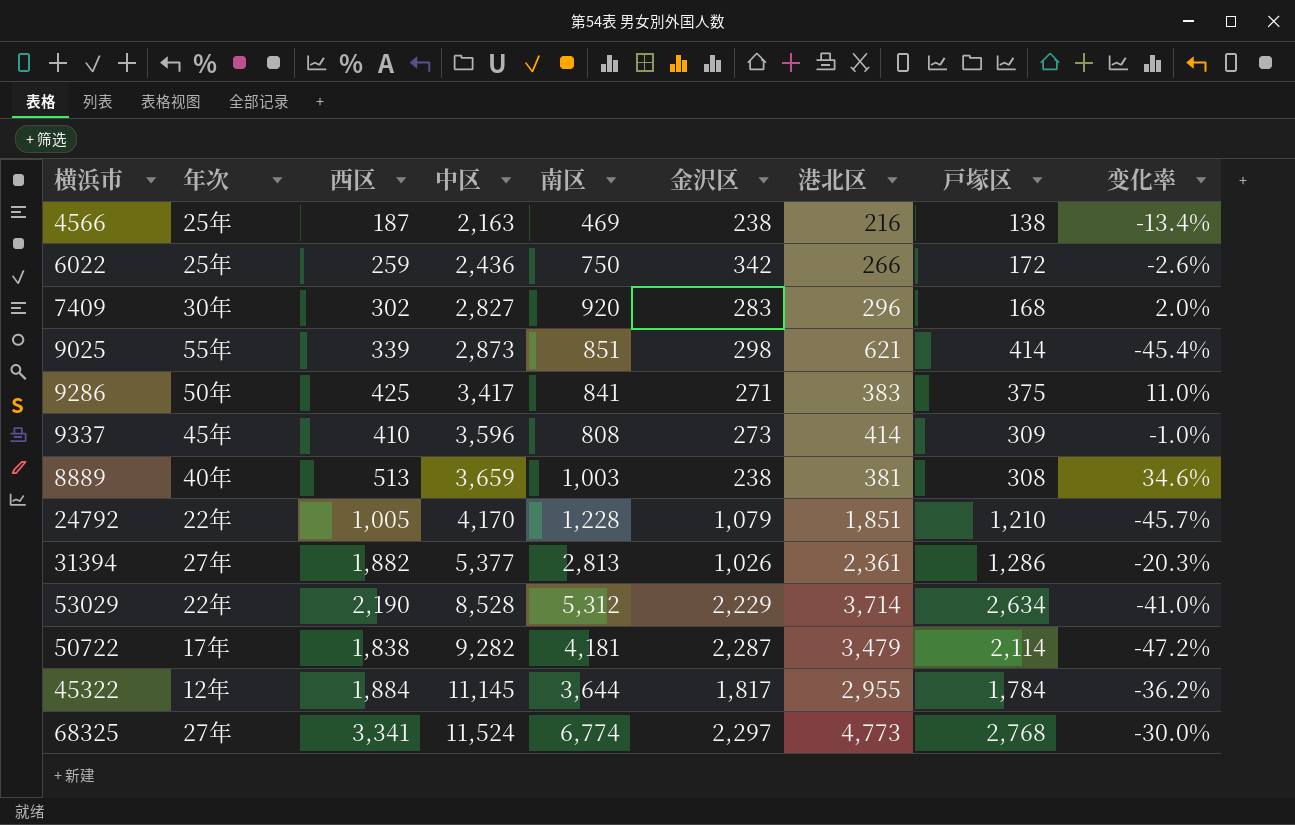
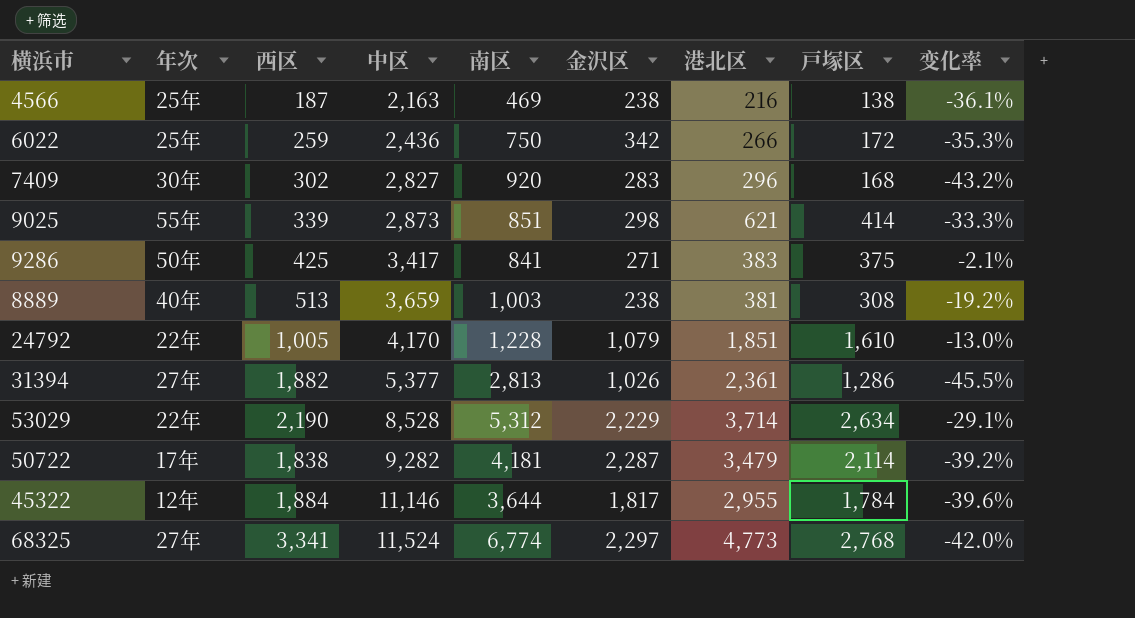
column 变化率 | formula: ([西区] - [港北区]) / [港北区] -> ([戸塚区] - [港北区]) / [港北区]
row 9337: 45年 | 410 | 3,596 | 808 | 273 | 414 | 309 | -1.0% -> none
24792 | 戸塚区: 1,210 -> 1,610
45322 | 中区: 11,145 -> 11,146

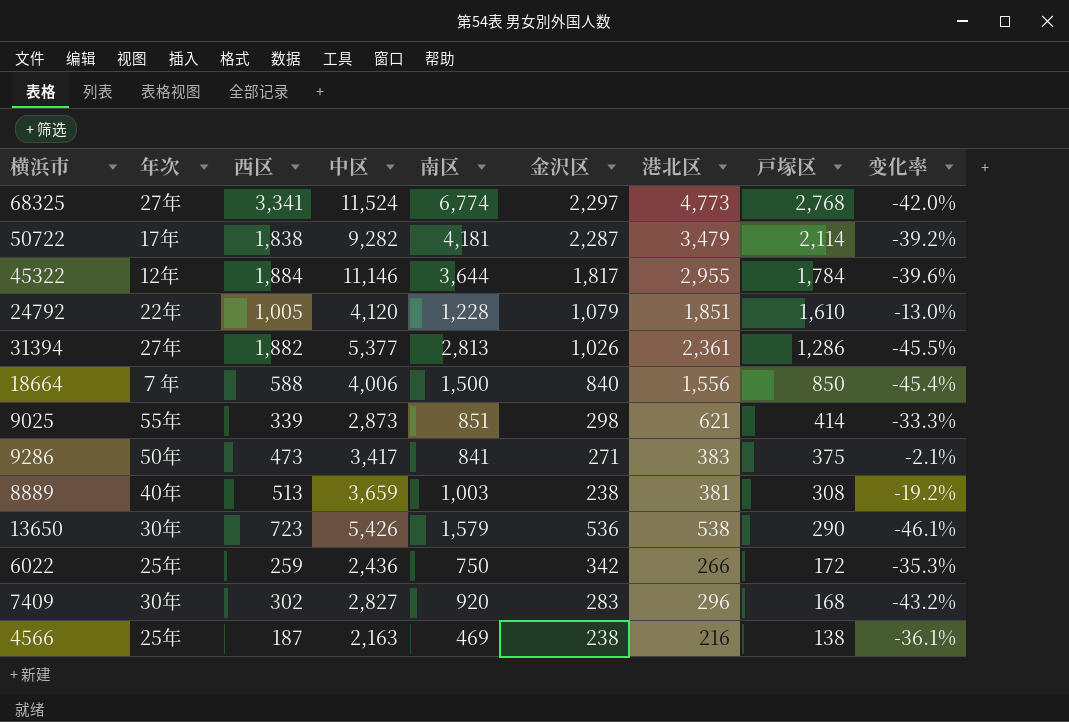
row order: 中区 ascending -> 戸塚区 descending
row 53029: 22年 | 2,190 | 8,528 | 5,312 | 2,229 | 3,714 | 2,634 | -29.1% -> none
24792 | 中区: 4,170 -> 4,120
row 18664: none -> ７年 | 588 | 4,006 | 1,500 | 840 | 1,556 | 850 | -45.4%
9286 | 西区: 425 -> 473
row 13650: none -> 30年 | 723 | 5,426 | 1,579 | 536 | 538 | 290 | -46.1%

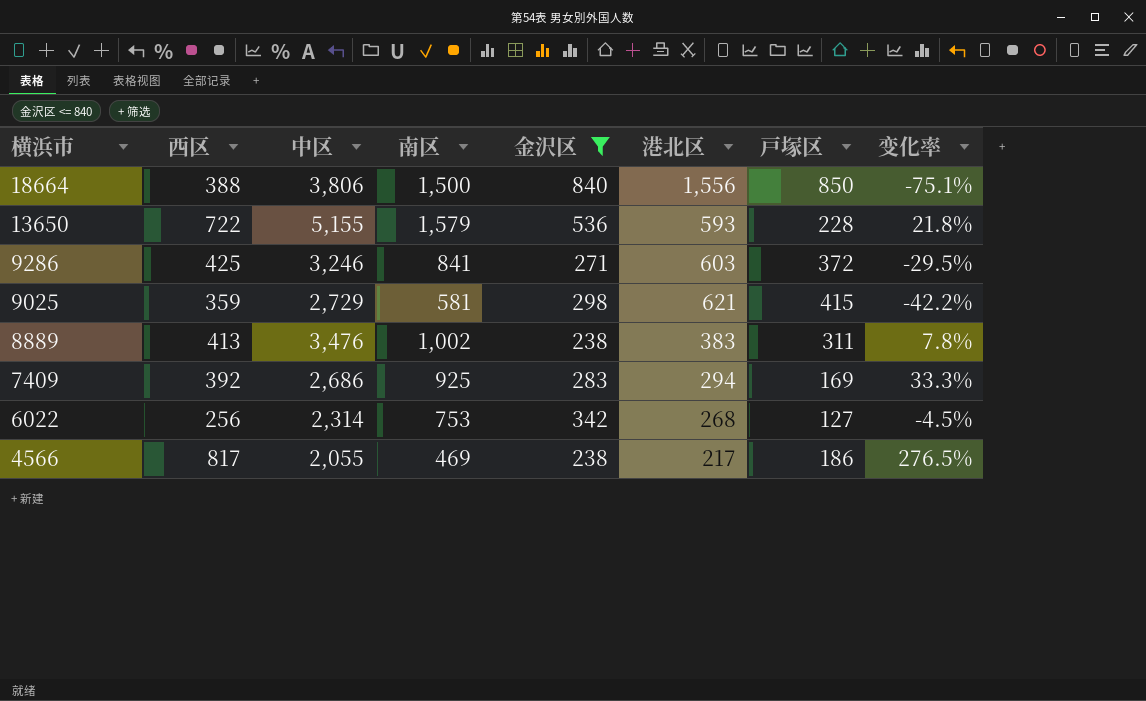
filter: none -> 金沢区 <= 840
row order: 戸塚区 descending -> 横浜市 descending
column 年次 | position: 2 -> none
column 变化率 | formula: ([戸塚区] - [港北区]) / [港北区] -> ([西区] - [港北区]) / [港北区]
18664 | 西区: 588 -> 388
18664 | 中区: 4,006 -> 3,806
13650 | 西区: 723 -> 722
13650 | 中区: 5,426 -> 5,155
13650 | 港北区: 538 -> 593
13650 | 戸塚区: 290 -> 228
9286 | 西区: 473 -> 425
9286 | 中区: 3,417 -> 3,246
9286 | 港北区: 383 -> 603
9286 | 戸塚区: 375 -> 372
9025 | 西区: 339 -> 359
9025 | 中区: 2,873 -> 2,729
9025 | 南区: 851 -> 581
9025 | 戸塚区: 414 -> 415
8889 | 西区: 513 -> 413
8889 | 中区: 3,659 -> 3,476
8889 | 南区: 1,003 -> 1,002
8889 | 港北区: 381 -> 383
8889 | 戸塚区: 308 -> 311
7409 | 西区: 302 -> 392
7409 | 中区: 2,827 -> 2,686
7409 | 南区: 920 -> 925
7409 | 港北区: 296 -> 294
7409 | 戸塚区: 168 -> 169
6022 | 西区: 259 -> 256
6022 | 中区: 2,436 -> 2,314
6022 | 南区: 750 -> 753
6022 | 港北区: 266 -> 268
6022 | 戸塚区: 172 -> 127
4566 | 西区: 187 -> 817
4566 | 中区: 2,163 -> 2,055
4566 | 港北区: 216 -> 217
4566 | 戸塚区: 138 -> 186

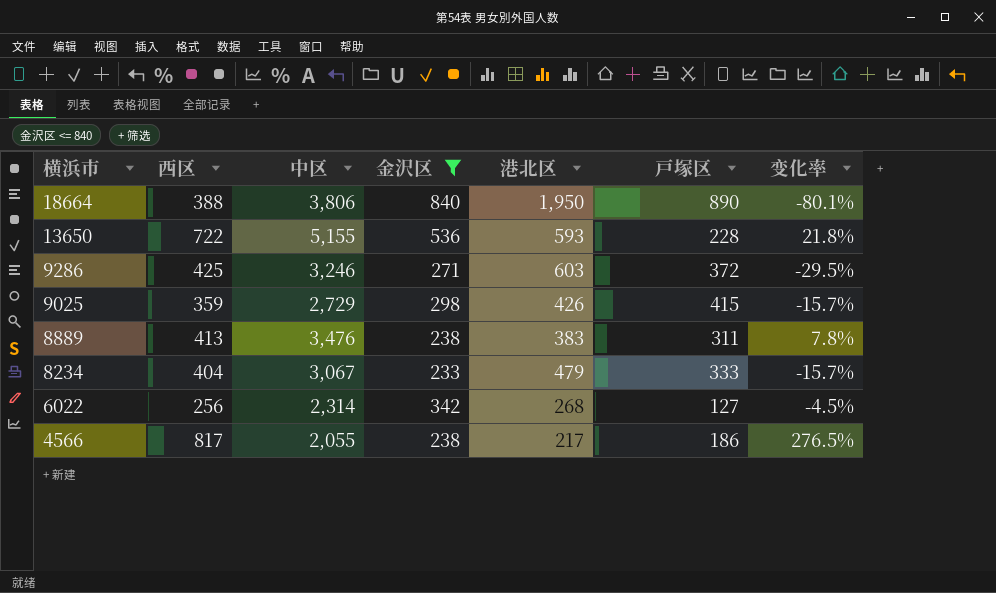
column 南区 | position: 4 -> none
row 7409: 392 | 2,686 | 925 | 283 | 294 | 169 | 33.3% -> none
18664 | 港北区: 1,556 -> 1,950
18664 | 戸塚区: 850 -> 890
18664 | 变化率: -75.1% -> -80.1%
9025 | 港北区: 621 -> 426
9025 | 变化率: -42.2% -> -15.7%
row 8234: none -> 404 | 3,067 | 233 | 479 | 333 | -15.7%

